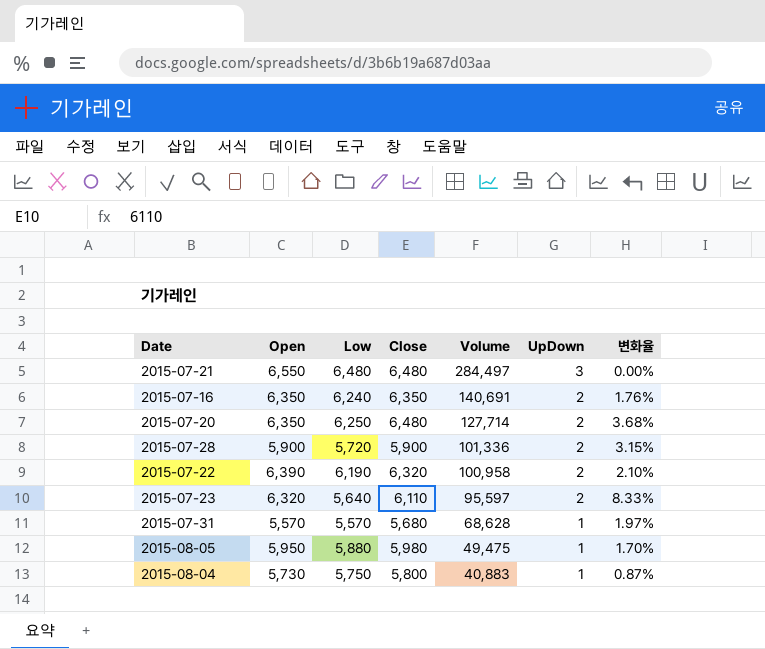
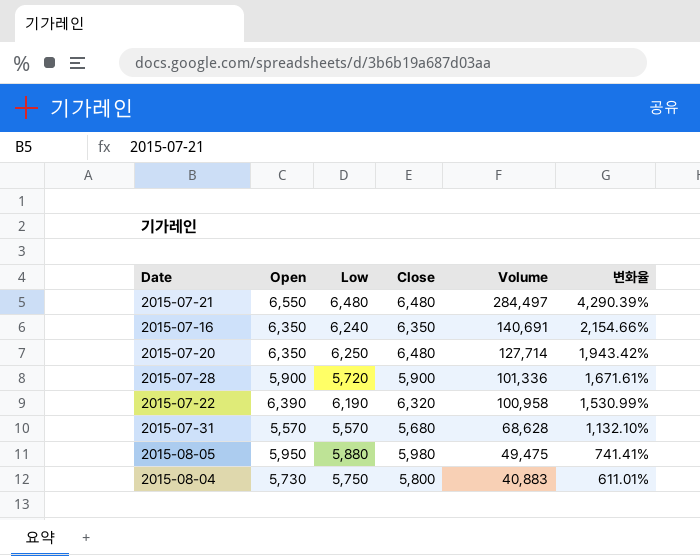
column UpDown | position: 6 -> none
column 변화율 | formula: ([Close] - [Low]) / [Low] -> ([Volume] - [Low]) / [Low]
row 2015-07-23: 6,320 | 5,640 | 6,110 | 95,597 | 2 | 8.33% -> none

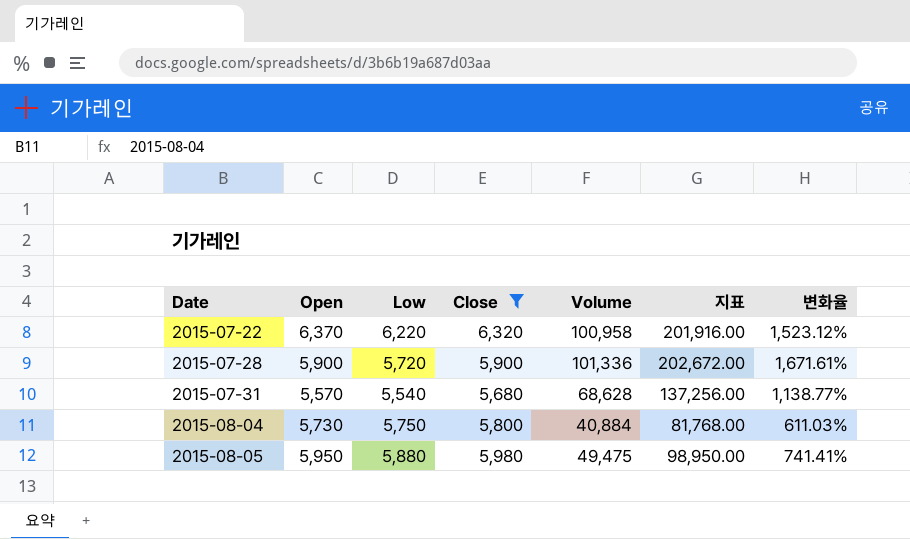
filter: none -> Close <= 6,320
row order: Volume descending -> Date ascending
column 지표 | formula: none -> [Volume] * 2
2015-07-22 | Open: 6,390 -> 6,370
2015-07-22 | Low: 6,190 -> 6,220
2015-07-22 | 변화율: 1,530.99% -> 1,523.12%
2015-07-31 | Low: 5,570 -> 5,540
2015-07-31 | 변화율: 1,132.10% -> 1,138.77%
2015-08-04 | Volume: 40,883 -> 40,884
2015-08-04 | 변화율: 611.01% -> 611.03%

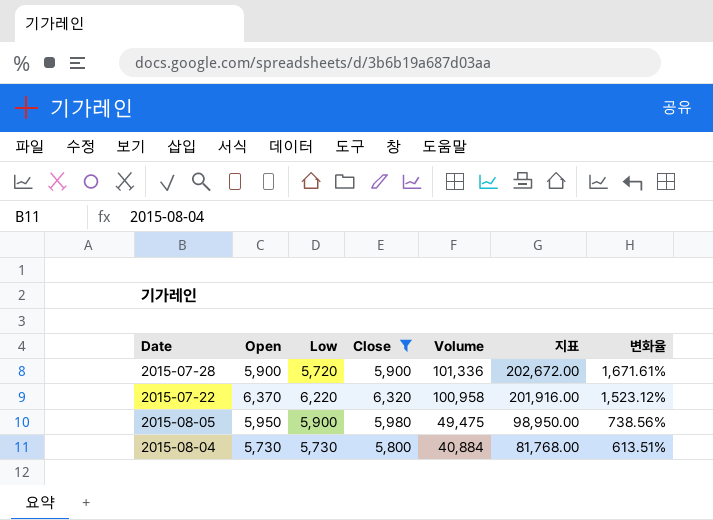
row order: Date ascending -> Volume descending
row 2015-07-31: 5,570 | 5,540 | 5,680 | 68,628 | 137,256.00 | 1,138.77% -> none
2015-08-05 | Low: 5,880 -> 5,900
2015-08-05 | 변화율: 741.41% -> 738.56%
2015-08-04 | Low: 5,750 -> 5,730
2015-08-04 | 변화율: 611.03% -> 613.51%

